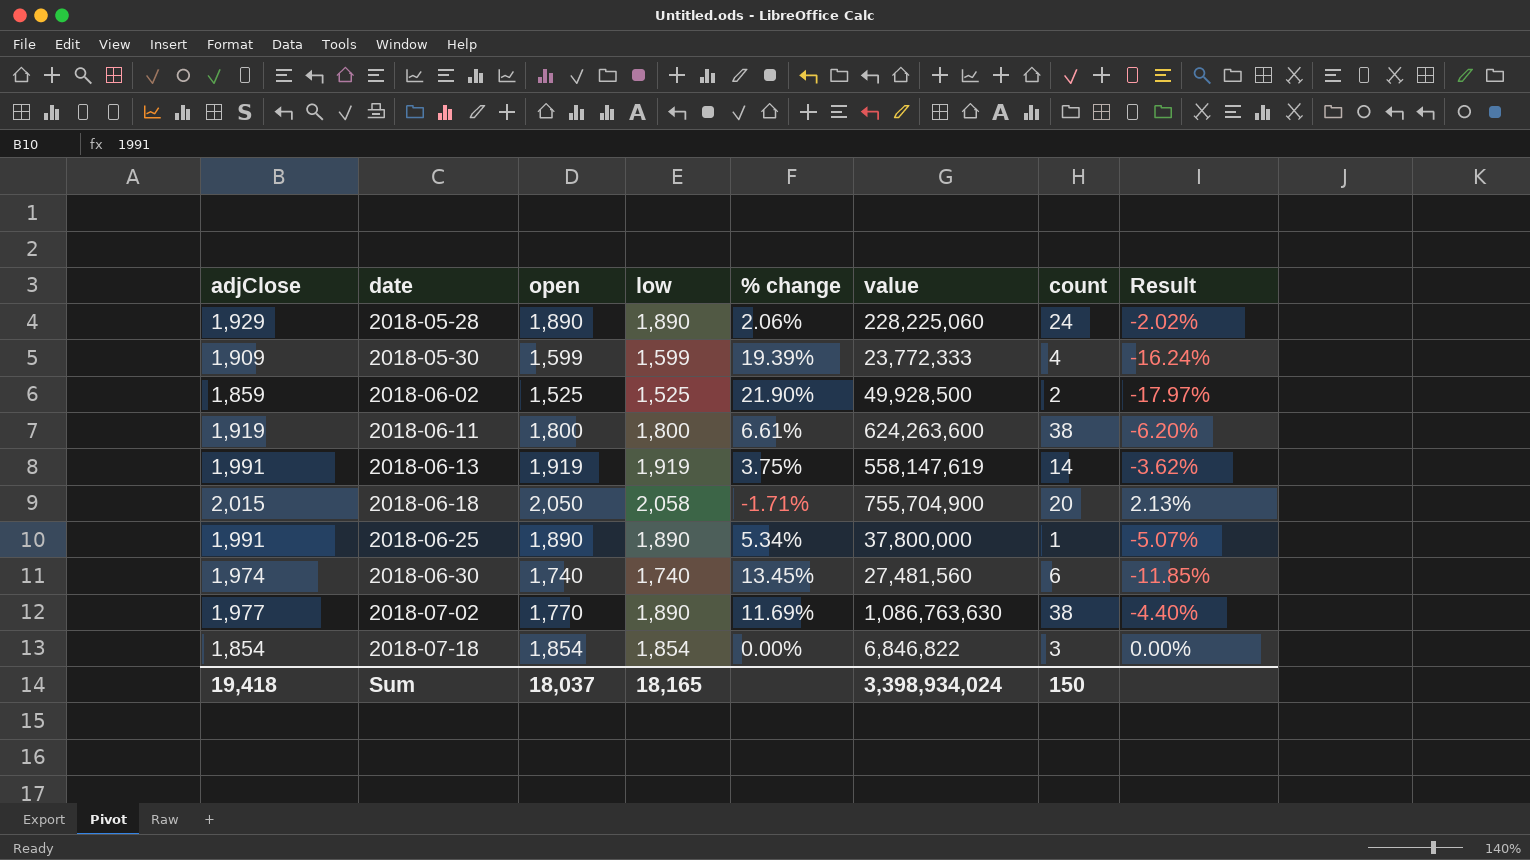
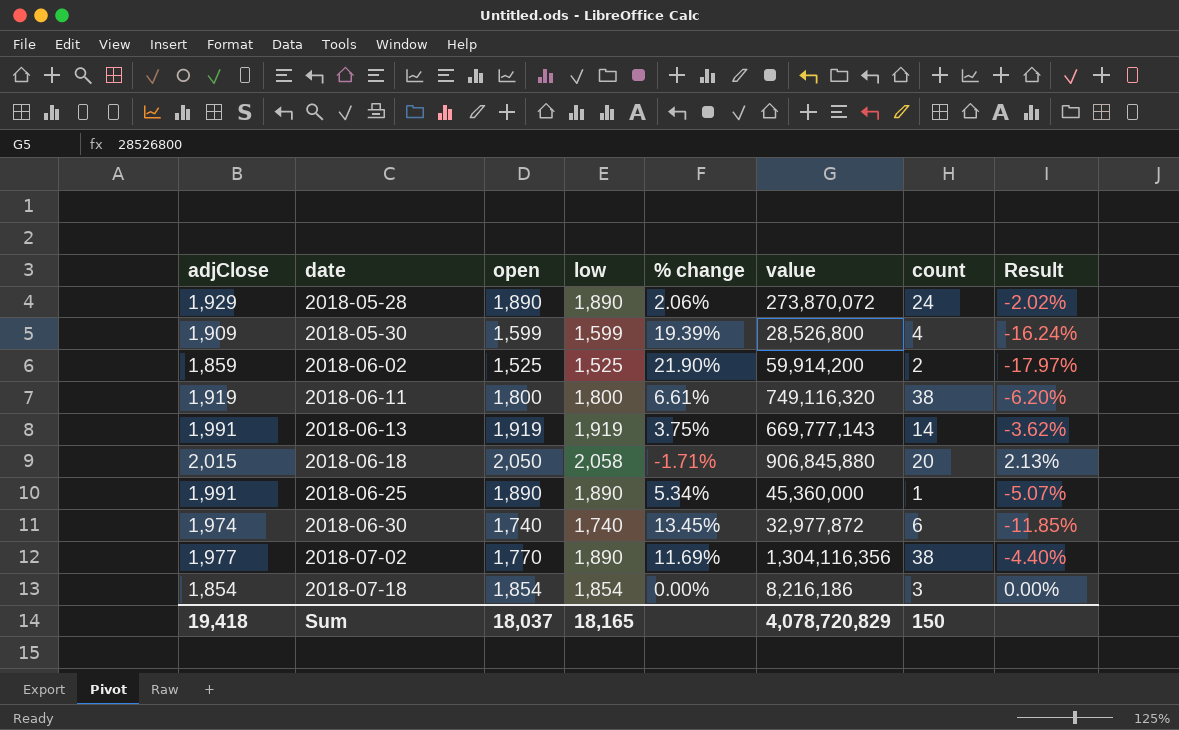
2018-05-28 | value: 228,225,060 -> 273,870,072
2018-05-30 | value: 23,772,333 -> 28,526,800
2018-06-02 | value: 49,928,500 -> 59,914,200
2018-06-11 | value: 624,263,600 -> 749,116,320
2018-06-13 | value: 558,147,619 -> 669,777,143
2018-06-18 | value: 755,704,900 -> 906,845,880
2018-06-25 | value: 37,800,000 -> 45,360,000
2018-06-30 | value: 27,481,560 -> 32,977,872
2018-07-02 | value: 1,086,763,630 -> 1,304,116,356
2018-07-18 | value: 6,846,822 -> 8,216,186
Sum | value: 3,398,934,024 -> 4,078,720,829

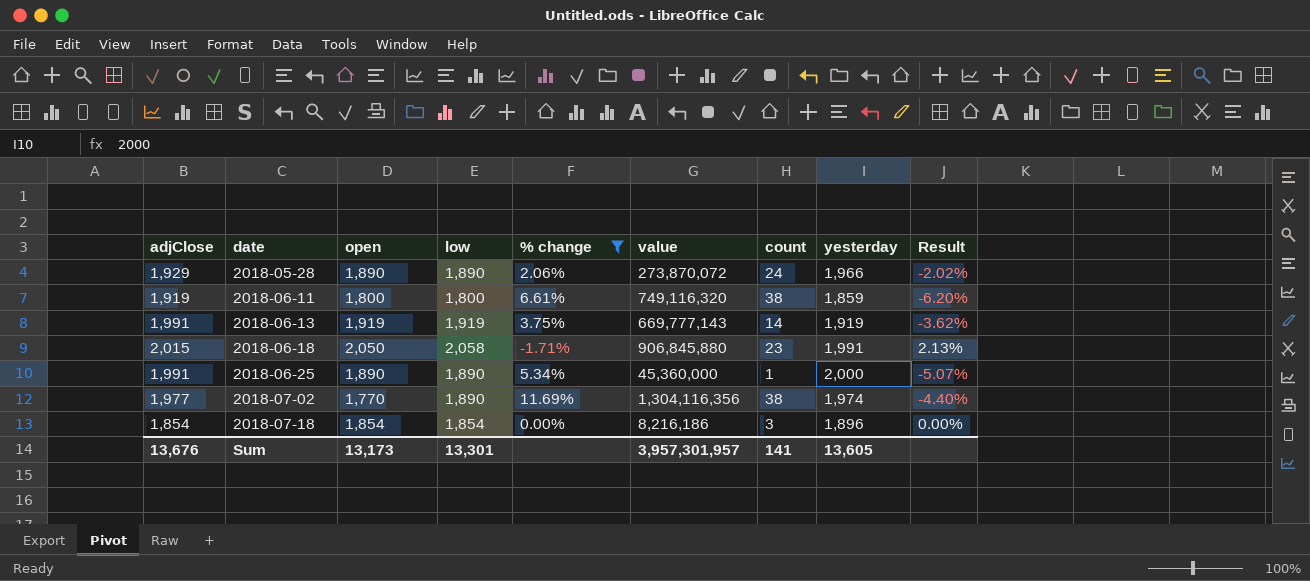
filter: none -> % change <= 11.69%
column yesterday | position: none -> 8
2018-06-18 | count: 20 -> 23
Sum | adjClose: 19,418 -> 13,676
Sum | open: 18,037 -> 13,173
Sum | low: 18,165 -> 13,301
Sum | value: 4,078,720,829 -> 3,957,301,957
Sum | count: 150 -> 141

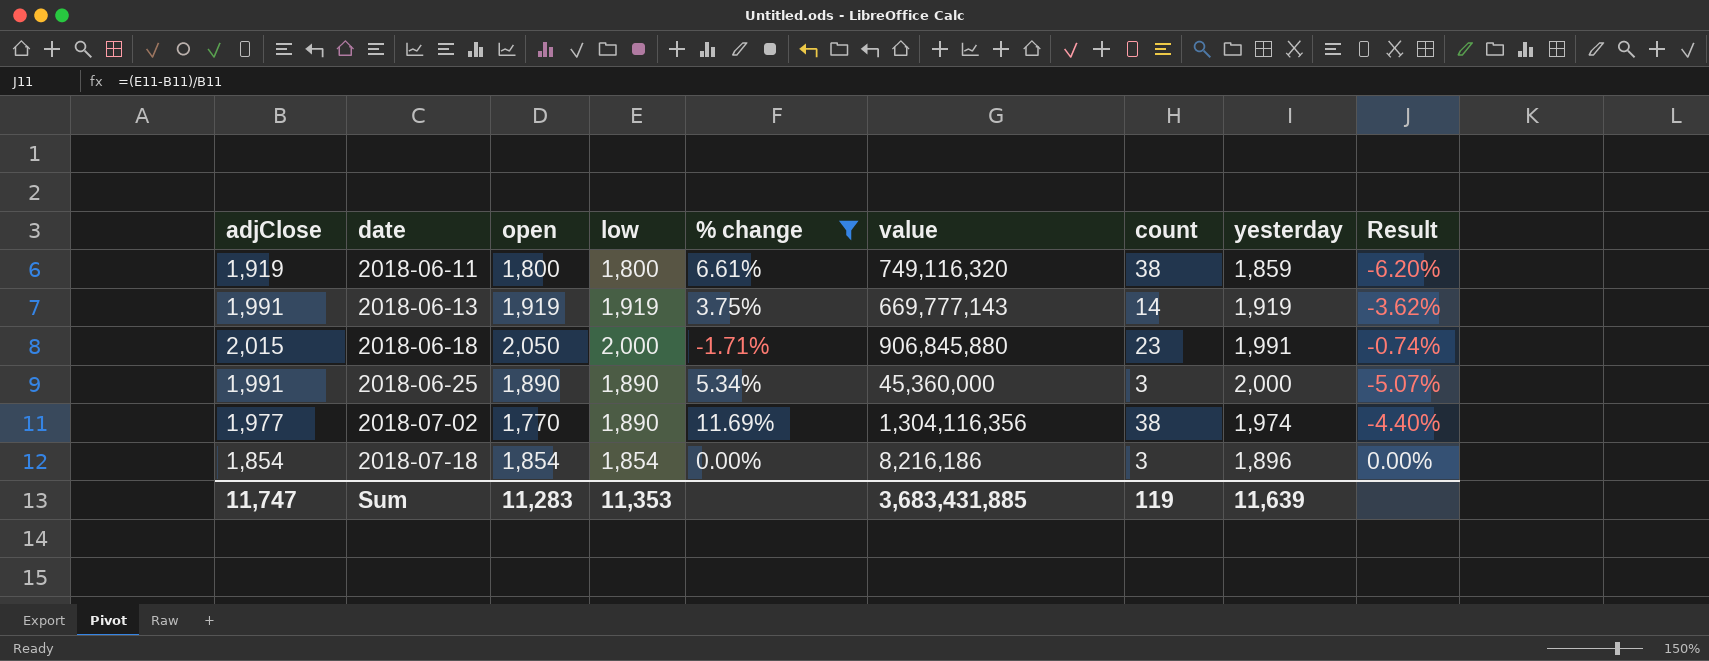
row 2018-05-28: 1,929 | 1,890 | 1,890 | 2.06% | 273,870,072 | 24 | 1,966 | -2.02% -> none
2018-06-18 | low: 2,058 -> 2,000
2018-06-18 | Result: 2.13% -> -0.74%
2018-06-25 | count: 1 -> 3
Sum | adjClose: 13,676 -> 11,747
Sum | open: 13,173 -> 11,283
Sum | low: 13,301 -> 11,353
Sum | value: 3,957,301,957 -> 3,683,431,885
Sum | count: 141 -> 119
Sum | yesterday: 13,605 -> 11,639

